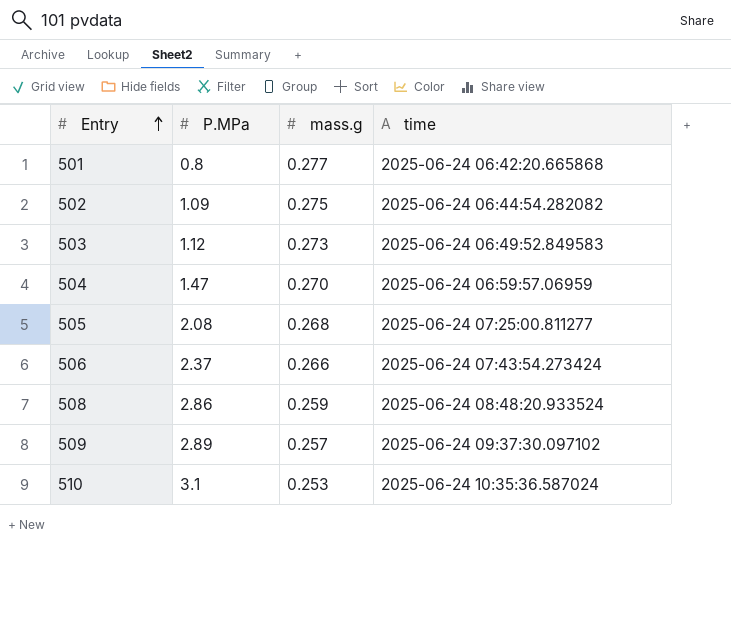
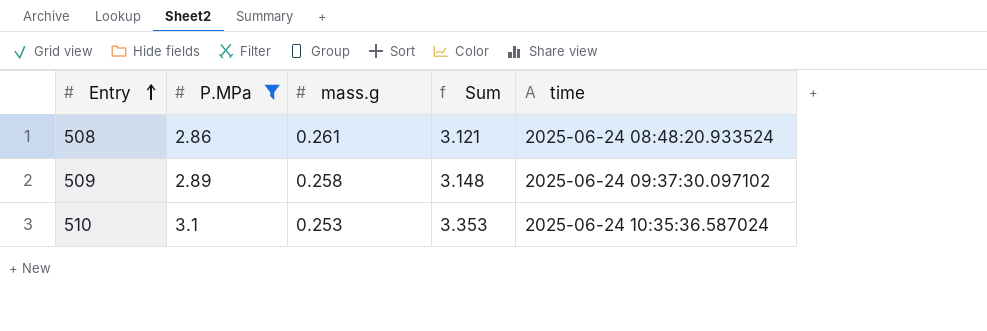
filter: none -> P.MPa >= 2.86
column Sum | formula: none -> [P.MPa] + [mass.g]
508 | mass.g: 0.259 -> 0.261
509 | mass.g: 0.257 -> 0.258

